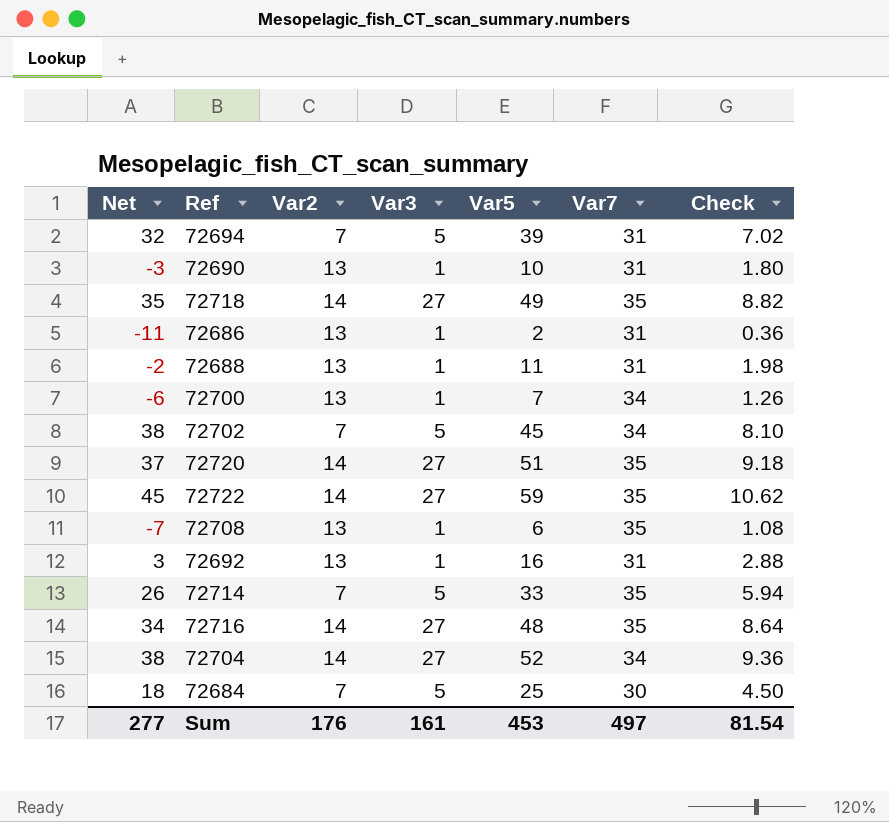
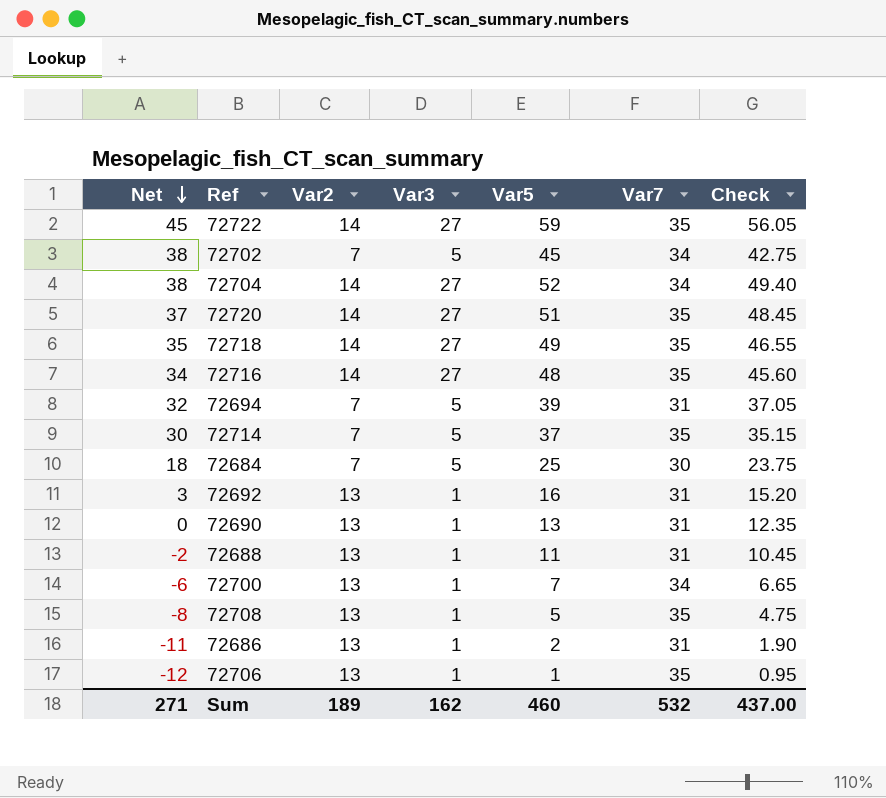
row order: none -> Net descending
column Check | formula: [Var5] * 0.18 -> [Var5] * 0.95
72714 | Net: 26 -> 30
72714 | Var5: 33 -> 37
72690 | Net: -3 -> 0
72690 | Var5: 10 -> 13
72708 | Net: -7 -> -8
72708 | Var5: 6 -> 5
row 72706: none -> -12 | 13 | 1 | 1 | 35 | 0.95
Sum | Net: 277 -> 271
Sum | Var2: 176 -> 189
Sum | Var3: 161 -> 162
Sum | Var5: 453 -> 460
Sum | Var7: 497 -> 532
Sum | Check: 81.54 -> 437.00

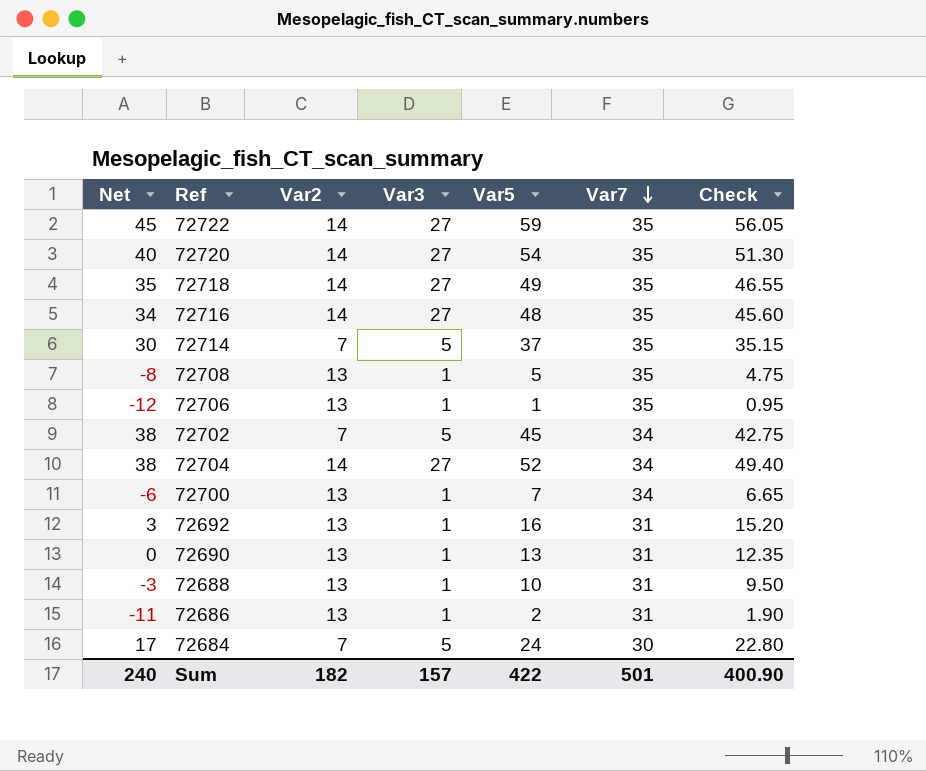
row order: Net descending -> Var7 descending
row 72694: 32 | 7 | 5 | 39 | 31 | 37.05 -> none
72720 | Net: 37 -> 40
72720 | Var5: 51 -> 54
72720 | Check: 48.45 -> 51.30
72688 | Net: -2 -> -3
72688 | Var5: 11 -> 10
72688 | Check: 10.45 -> 9.50
72684 | Net: 18 -> 17
72684 | Var5: 25 -> 24
72684 | Check: 23.75 -> 22.80
Sum | Net: 271 -> 240
Sum | Var2: 189 -> 182
Sum | Var3: 162 -> 157
Sum | Var5: 460 -> 422
Sum | Var7: 532 -> 501
Sum | Check: 437.00 -> 400.90

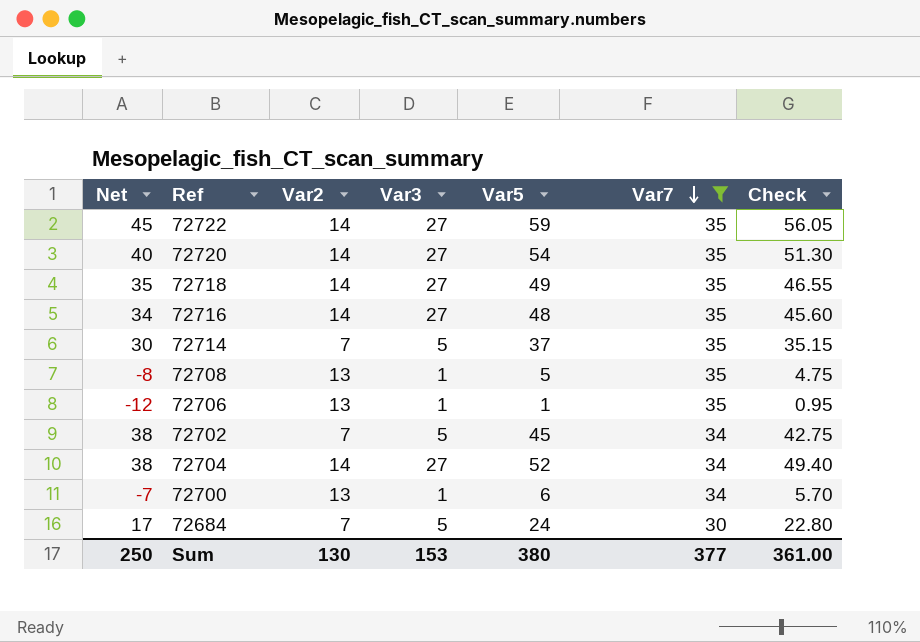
filter: none -> Var7 != 31
72700 | Net: -6 -> -7
72700 | Var5: 7 -> 6
72700 | Check: 6.65 -> 5.70
Sum | Net: 240 -> 250
Sum | Var2: 182 -> 130
Sum | Var3: 157 -> 153
Sum | Var5: 422 -> 380
Sum | Var7: 501 -> 377
Sum | Check: 400.90 -> 361.00

